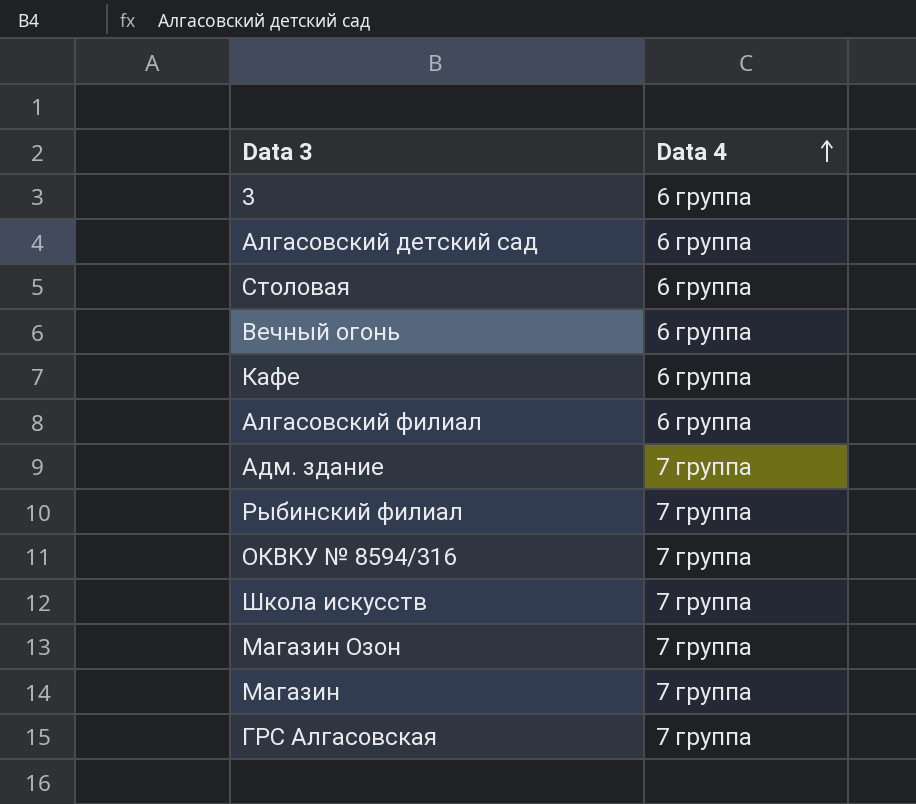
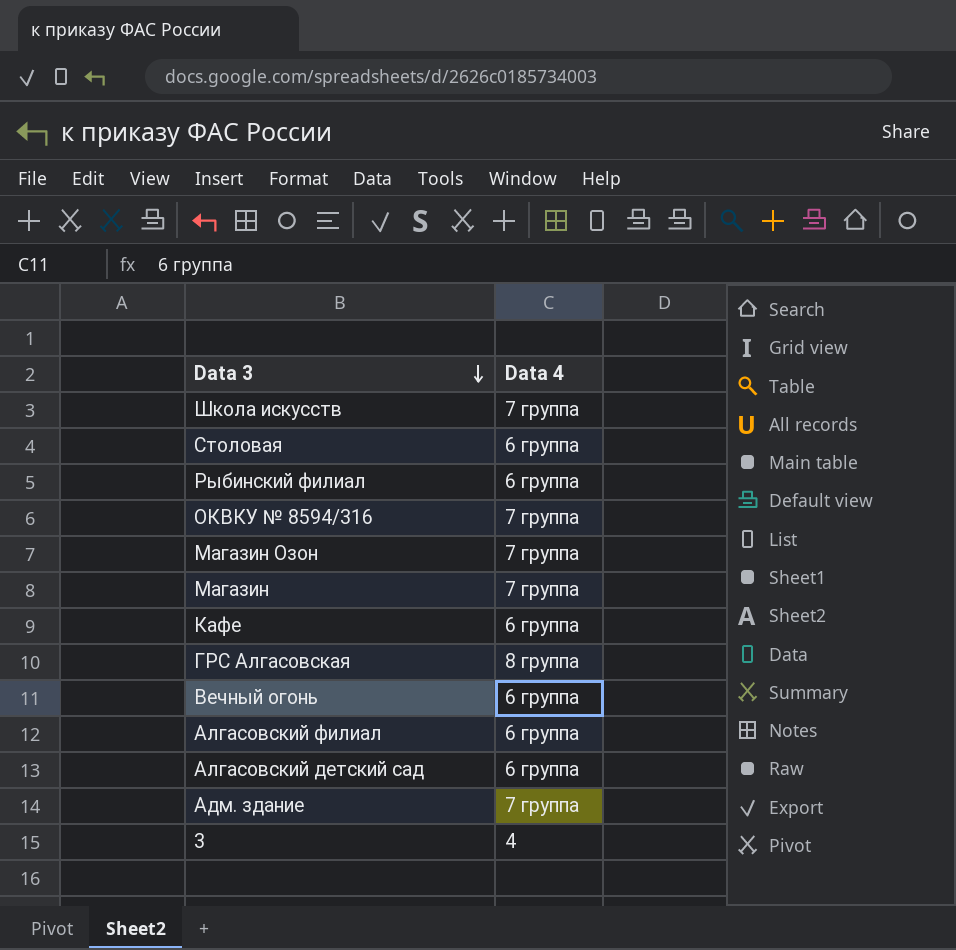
row order: Data 4 ascending -> Data 3 descending
Рыбинский филиал | Data 4: 7 группа -> 6 группа
ГРС Алгасовская | Data 4: 7 группа -> 8 группа
3 | Data 4: 6 группа -> 4

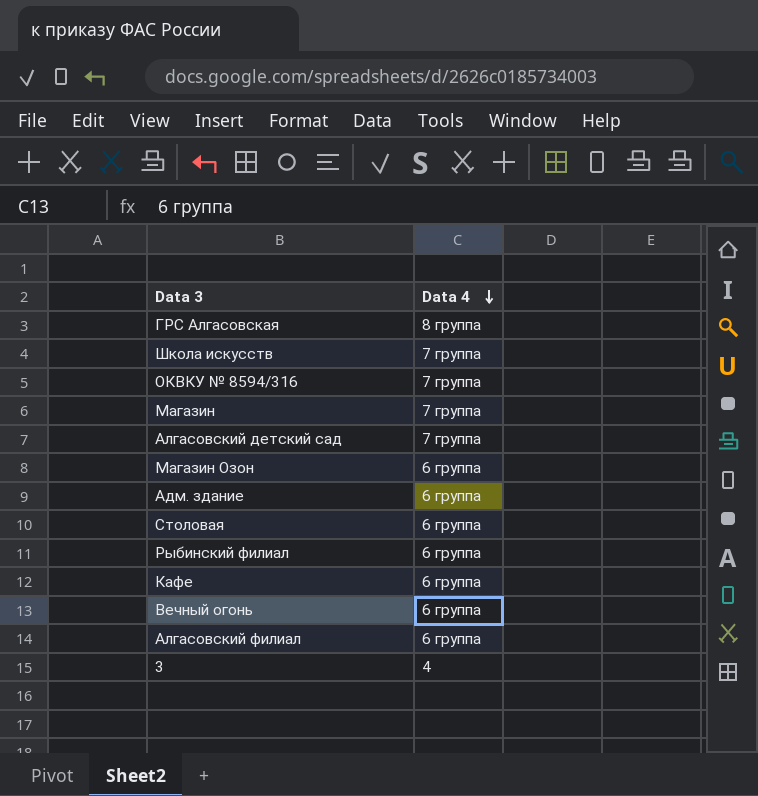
row order: Data 3 descending -> Data 4 descending
Алгасовский детский сад | Data 4: 6 группа -> 7 группа
Магазин Озон | Data 4: 7 группа -> 6 группа
Адм. здание | Data 4: 7 группа -> 6 группа

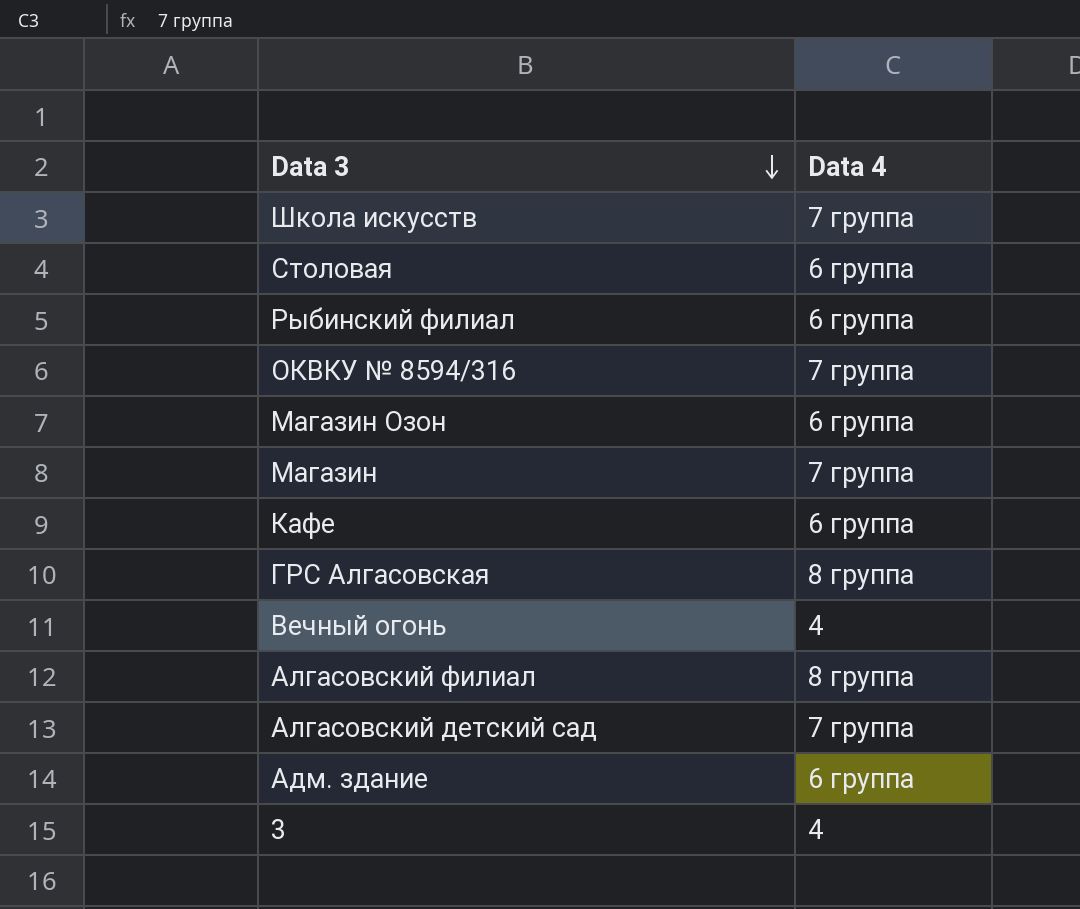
row order: Data 4 descending -> Data 3 descending
Вечный огонь | Data 4: 6 группа -> 4
Алгасовский филиал | Data 4: 6 группа -> 8 группа

